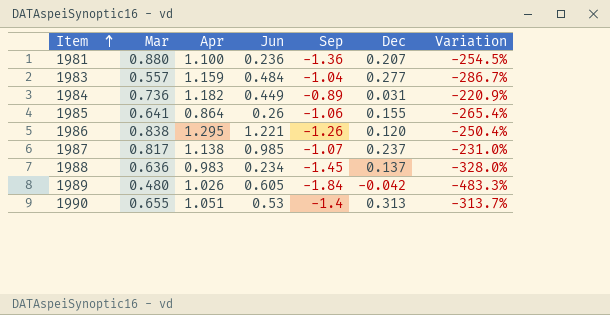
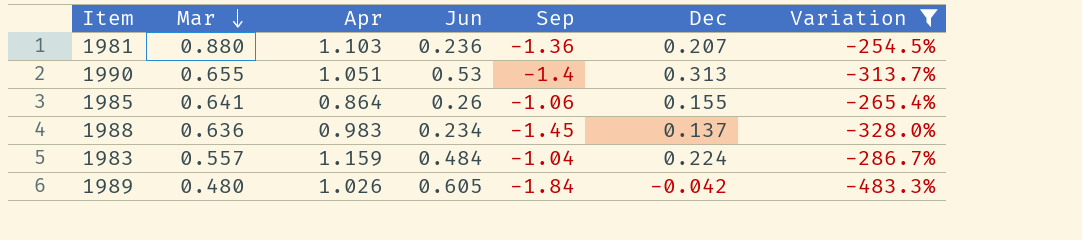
filter: none -> Variation <= -254.5%
row order: Item ascending -> Mar descending
1981 | Apr: 1.100 -> 1.103
1983 | Dec: 0.277 -> 0.224

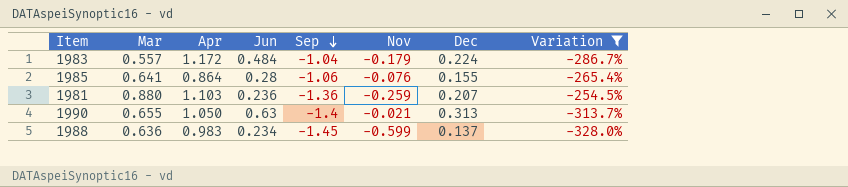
row order: Mar descending -> Sep descending
column Nov | position: none -> 6
row 1989: 0.480 | 1.026 | 0.605 | -1.84 | -0.042 | -483.3% -> none
1983 | Apr: 1.159 -> 1.172
1985 | Jun: 0.26 -> 0.28
1990 | Apr: 1.051 -> 1.050
1990 | Jun: 0.53 -> 0.63

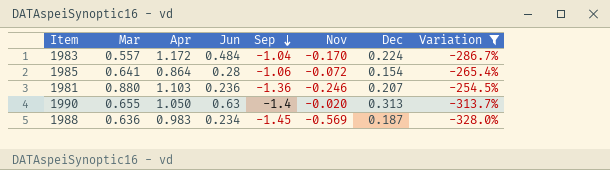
1983 | Nov: -0.179 -> -0.170
1985 | Nov: -0.076 -> -0.072
1985 | Dec: 0.155 -> 0.154
1981 | Nov: -0.259 -> -0.246
1990 | Nov: -0.021 -> -0.020
1988 | Nov: -0.599 -> -0.569
1988 | Dec: 0.137 -> 0.187

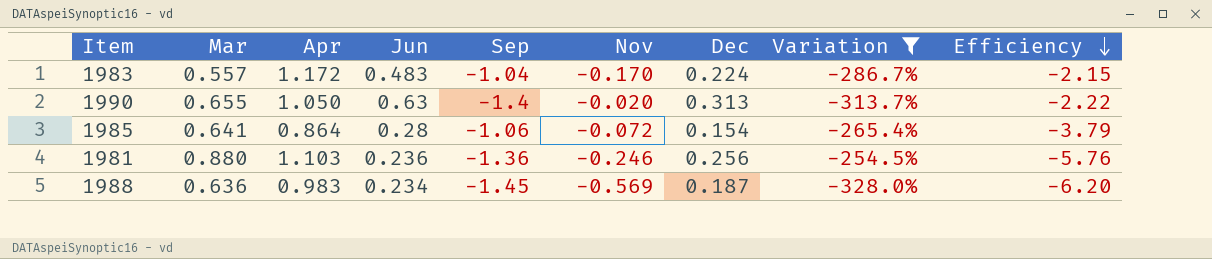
row order: Sep descending -> Efficiency descending
column Efficiency | formula: none -> [Sep] / [Jun]
1983 | Jun: 0.484 -> 0.483
1981 | Dec: 0.207 -> 0.256

